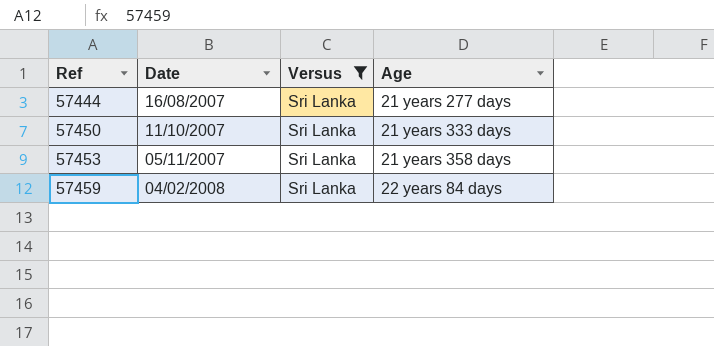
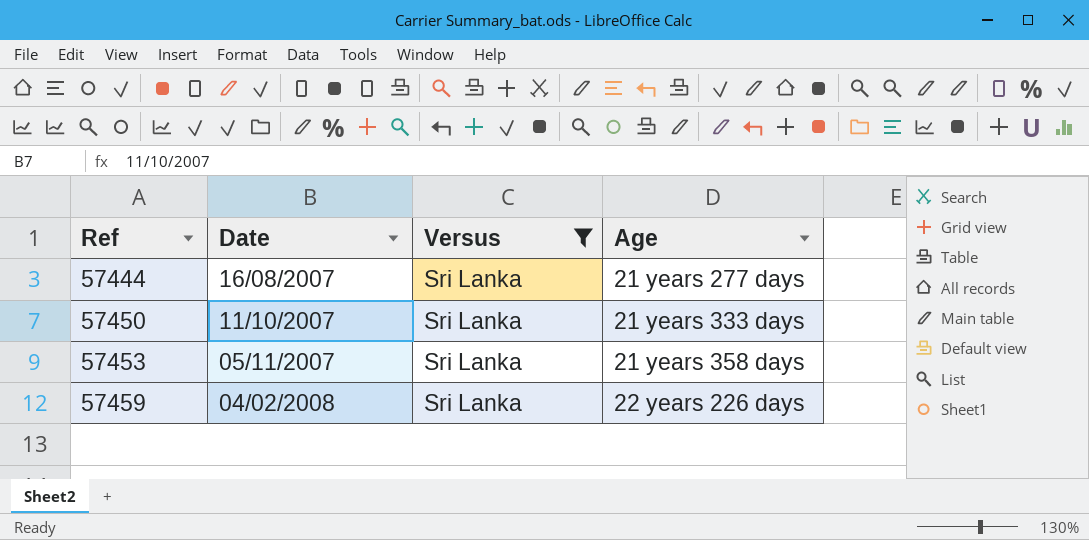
57459 | Age: 22 years 84 days -> 22 years 226 days

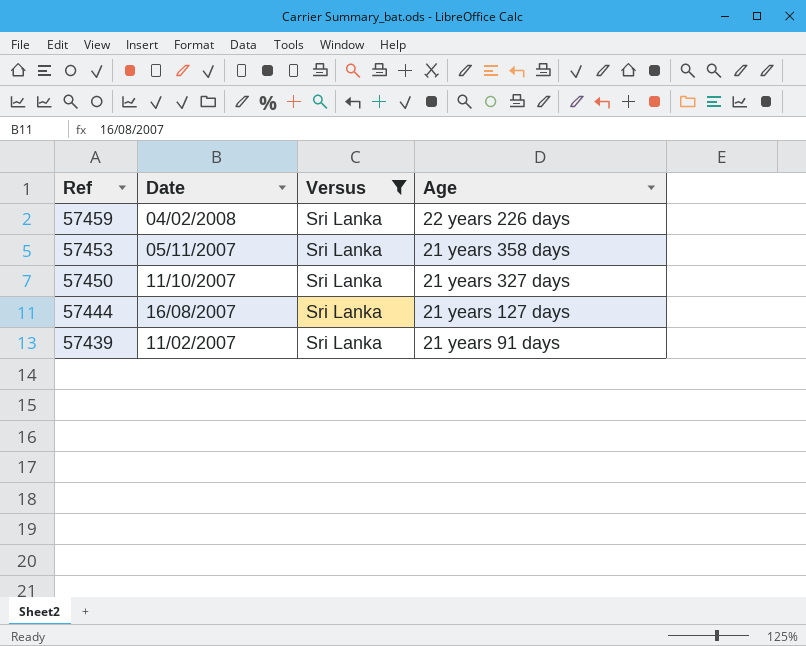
row order: Ref ascending -> Ref descending
57450 | Age: 21 years 333 days -> 21 years 327 days
57444 | Age: 21 years 277 days -> 21 years 127 days
row 57439: none -> 11/02/2007 | Sri Lanka | 21 years 91 days

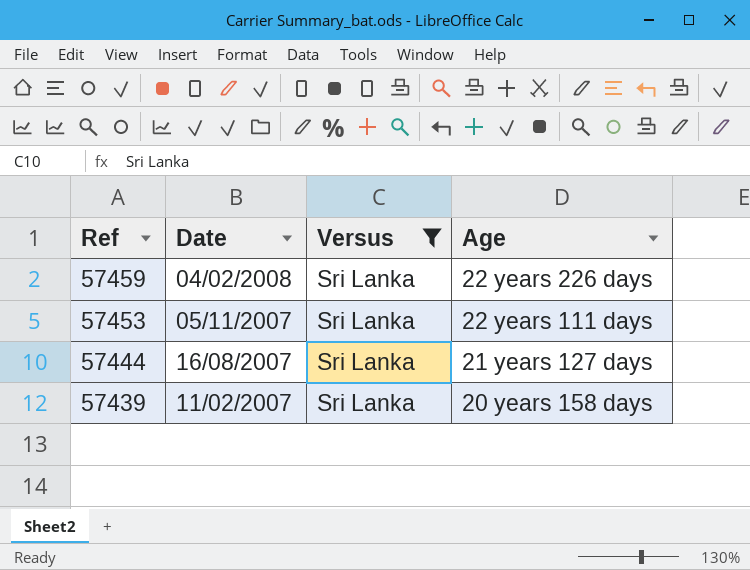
row 57450: 11/10/2007 | Sri Lanka | 21 years 327 days -> none
57453 | Age: 21 years 358 days -> 22 years 111 days
57439 | Age: 21 years 91 days -> 20 years 158 days

